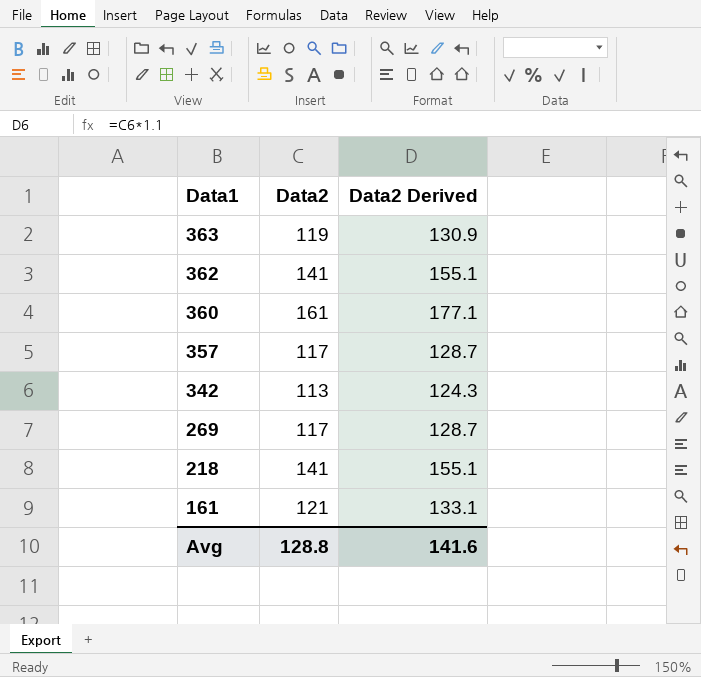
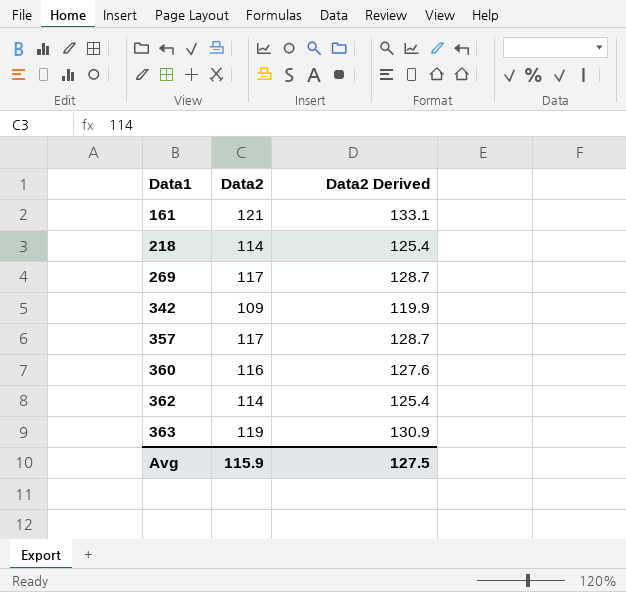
row order: Data1 descending -> Data1 ascending
218 | Data2: 141 -> 114
218 | Data2 Derived: 155.1 -> 125.4
342 | Data2: 113 -> 109
342 | Data2 Derived: 124.3 -> 119.9
360 | Data2: 161 -> 116
360 | Data2 Derived: 177.1 -> 127.6
362 | Data2: 141 -> 114
362 | Data2 Derived: 155.1 -> 125.4
Avg | Data2: 128.8 -> 115.9
Avg | Data2 Derived: 141.6 -> 127.5

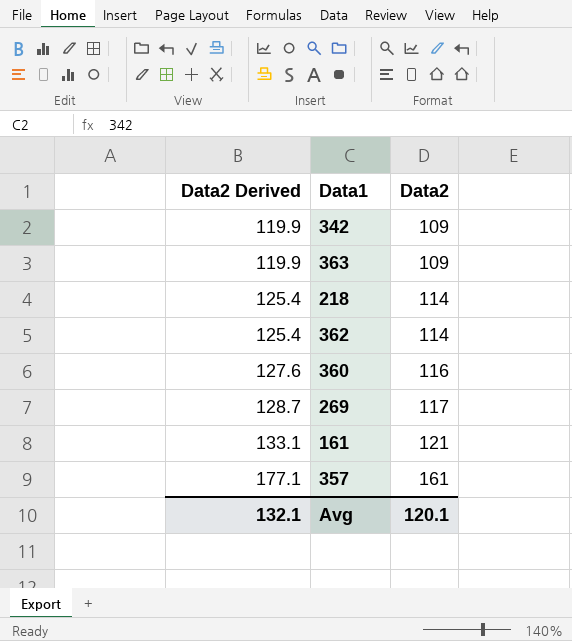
row order: Data1 ascending -> Data2 Derived ascending
column Data2 Derived | position: 3 -> 1
363 | Data2 Derived: 130.9 -> 119.9
363 | Data2: 119 -> 109
357 | Data2 Derived: 128.7 -> 177.1
357 | Data2: 117 -> 161
Avg | Data2 Derived: 127.5 -> 132.1
Avg | Data2: 115.9 -> 120.1

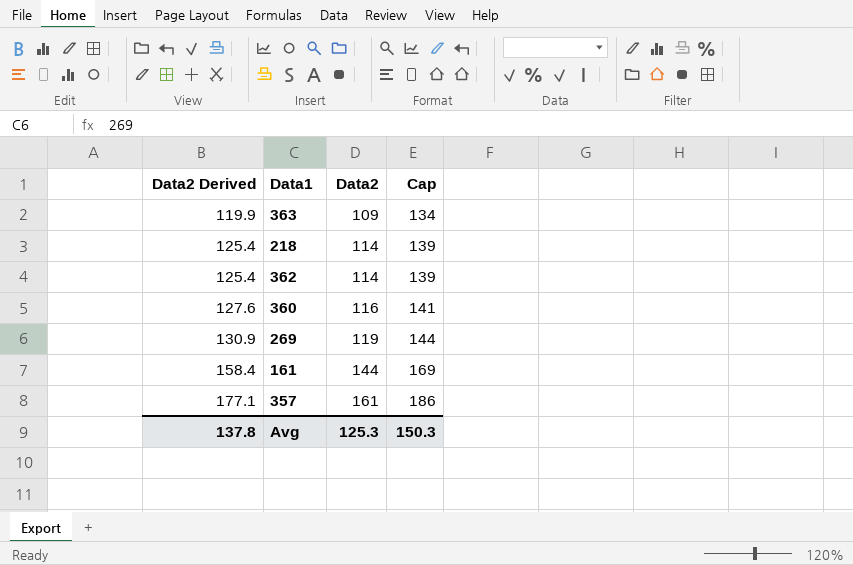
column Cap | formula: none -> [Data2] + 25
row 342: 119.9 | 109 -> none
269 | Data2 Derived: 128.7 -> 130.9
269 | Data2: 117 -> 119
161 | Data2 Derived: 133.1 -> 158.4
161 | Data2: 121 -> 144
Avg | Data2 Derived: 132.1 -> 137.8
Avg | Data2: 120.1 -> 125.3

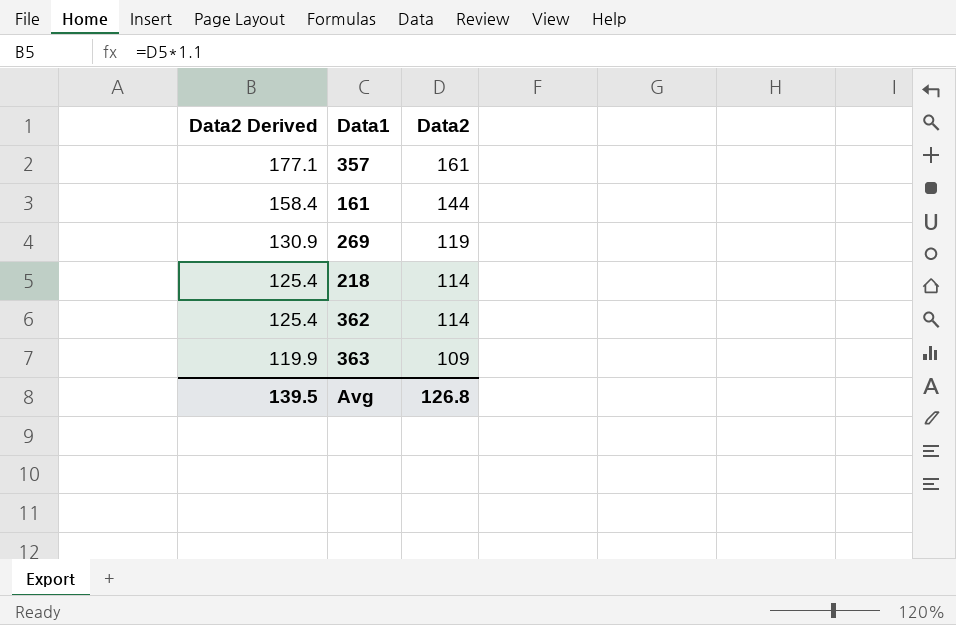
row order: Data2 Derived ascending -> Data2 Derived descending
column Cap | formula: [Data2] + 25 -> none
row 360: 127.6 | 116 | 141 -> none
Avg | Data2 Derived: 137.8 -> 139.5
Avg | Data2: 125.3 -> 126.8

